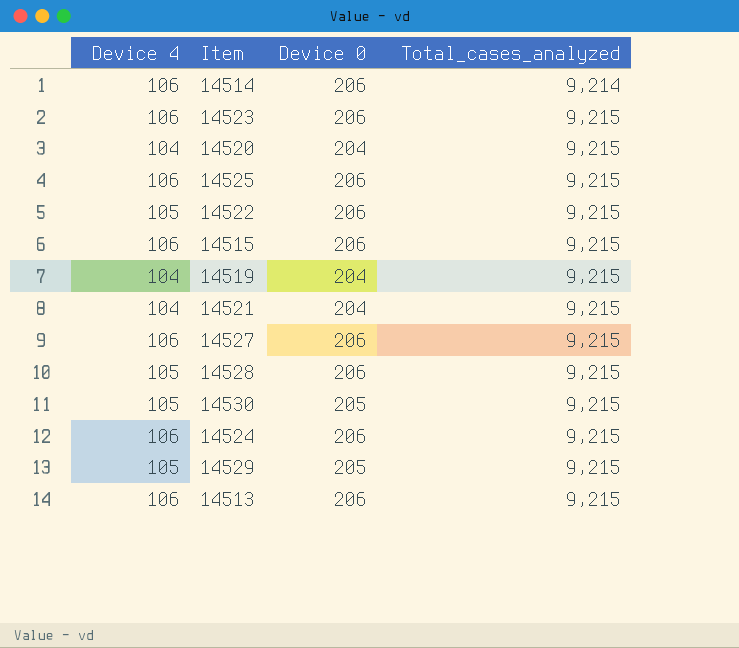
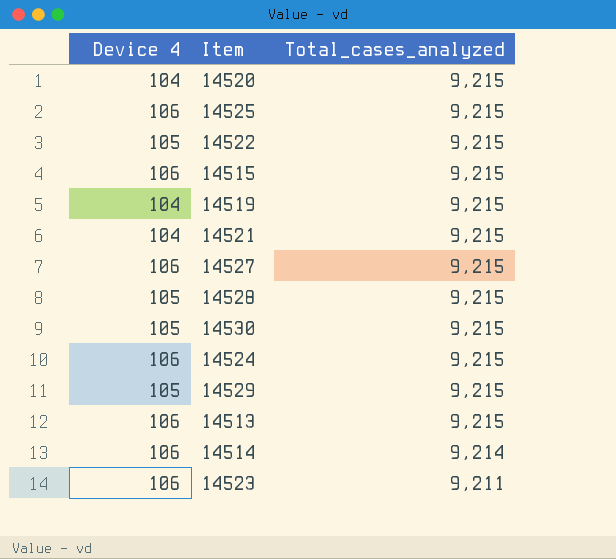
row order: Total_cases_analyzed ascending -> Total_cases_analyzed descending
column Device 0 | position: 3 -> none
14523 | Total_cases_analyzed: 9,215 -> 9,211

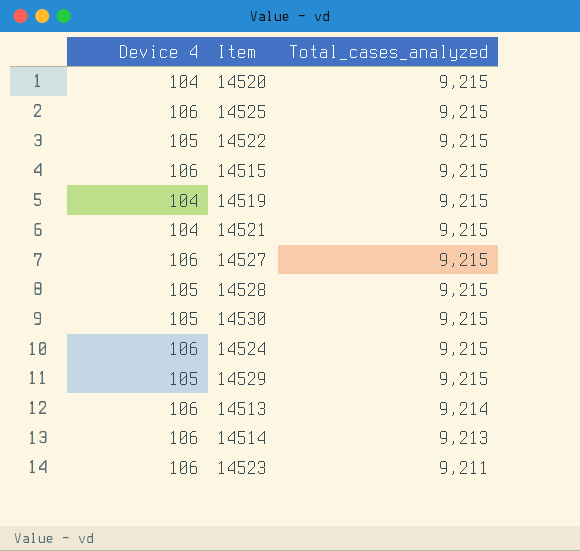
14513 | Total_cases_analyzed: 9,215 -> 9,214
14514 | Total_cases_analyzed: 9,214 -> 9,213

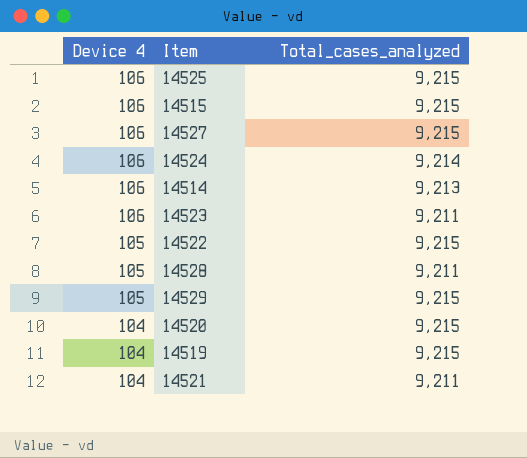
row order: Total_cases_analyzed descending -> Device 4 descending
row 14530: 105 | 9,215 -> none
row 14513: 106 | 9,214 -> none
14524 | Total_cases_analyzed: 9,215 -> 9,214
14528 | Total_cases_analyzed: 9,215 -> 9,211
14521 | Total_cases_analyzed: 9,215 -> 9,211

